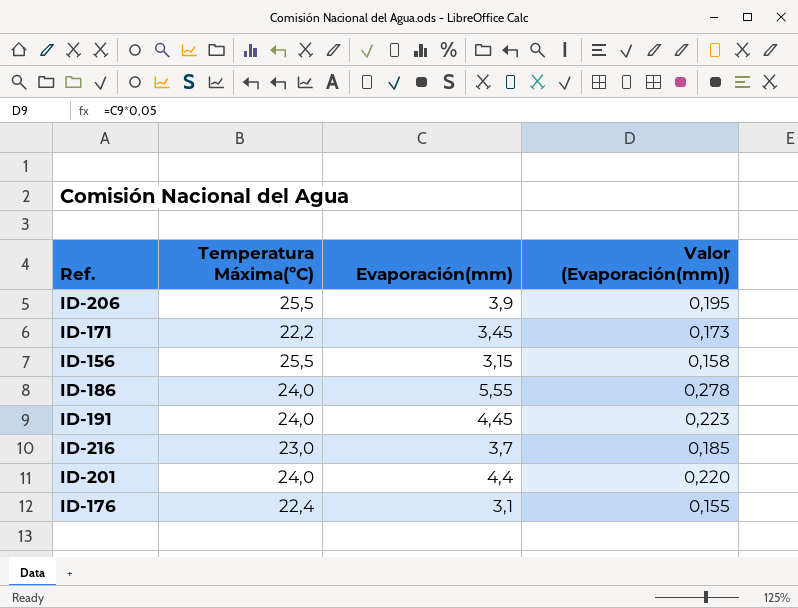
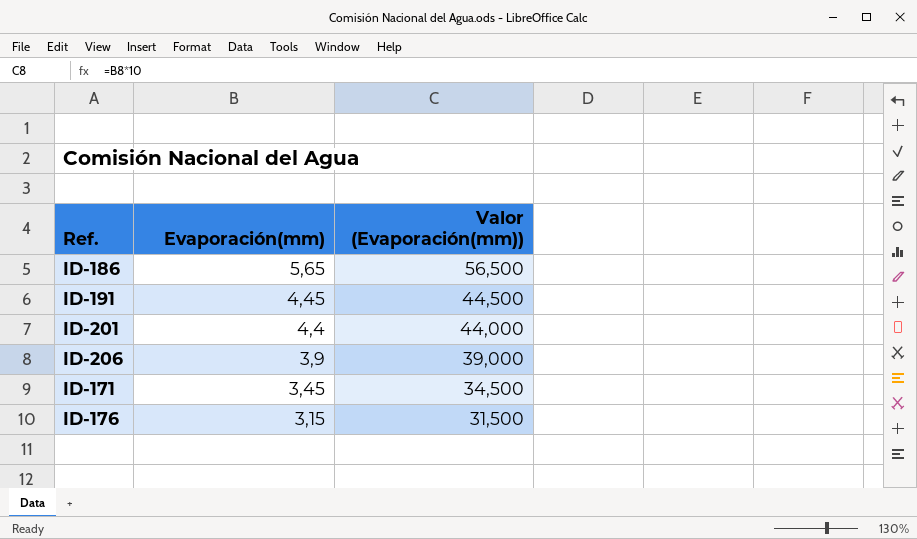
row order: none -> Evaporación(mm) descending
column Temperatura Máxima(ºC) | position: 2 -> none
column Valor (Evaporación(mm)) | formula: [Evaporación(mm)] * 0,05 -> [Evaporación(mm)] * 10
row ID-156: 25,5 | 3,15 | 0,158 -> none
row ID-216: 23,0 | 3,7 | 0,185 -> none
ID-186 | Evaporación(mm): 5,55 -> 5,65
ID-176 | Evaporación(mm): 3,1 -> 3,15

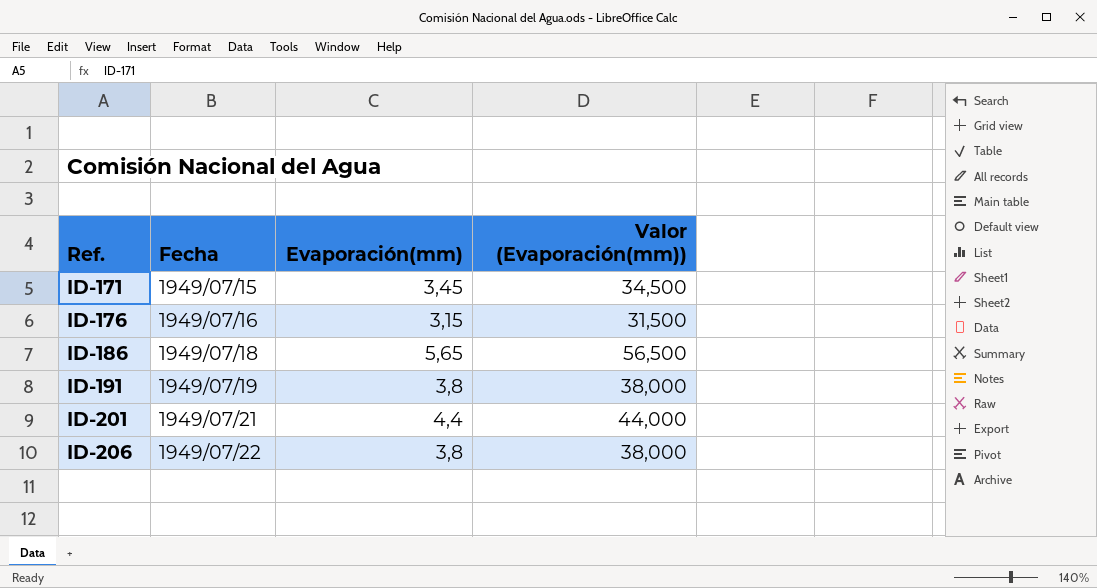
row order: Evaporación(mm) descending -> Ref. ascending
column Fecha | position: none -> 2
ID-191 | Evaporación(mm): 4,45 -> 3,8
ID-191 | Valor (Evaporación(mm)): 44,500 -> 38,000
ID-206 | Evaporación(mm): 3,9 -> 3,8
ID-206 | Valor (Evaporación(mm)): 39,000 -> 38,000

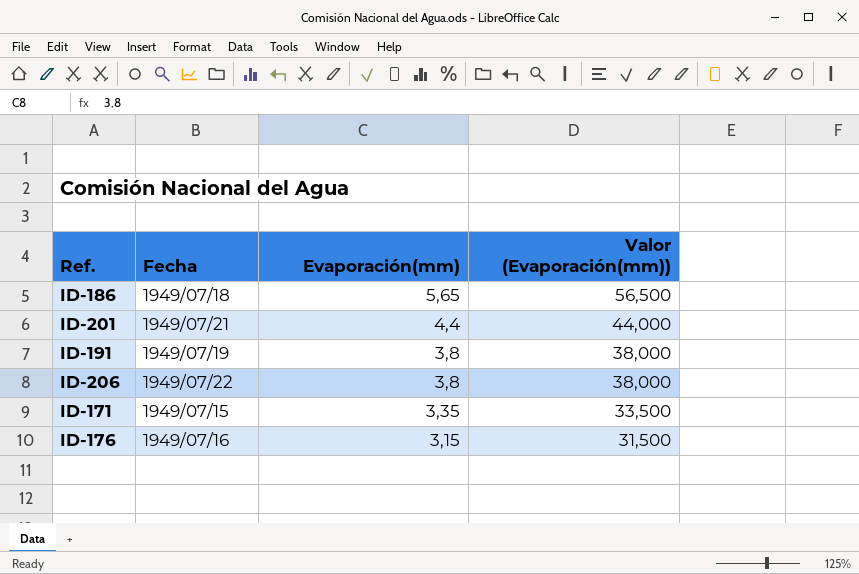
row order: Ref. ascending -> Evaporación(mm) descending
ID-171 | Evaporación(mm): 3,45 -> 3,35
ID-171 | Valor (Evaporación(mm)): 34,500 -> 33,500

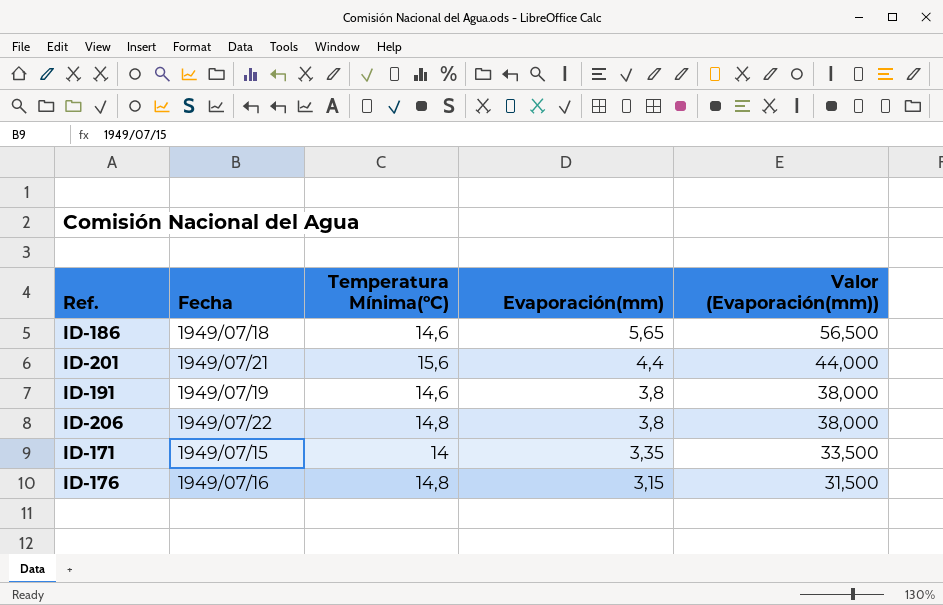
column Temperatura Mínima(ºC) | position: none -> 3

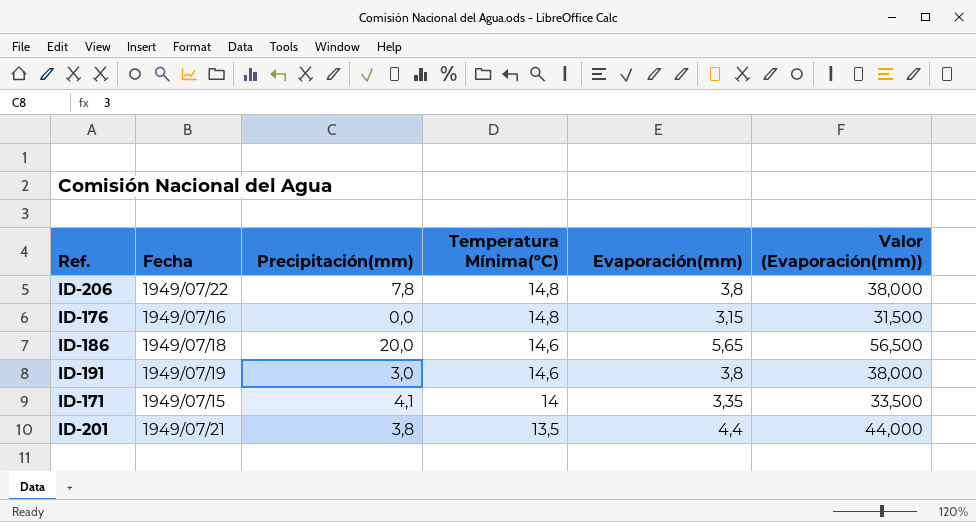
row order: Evaporación(mm) descending -> Temperatura Mínima(ºC) descending
column Precipitación(mm) | position: none -> 3
ID-201 | Temperatura Mínima(ºC): 15,6 -> 13,5

